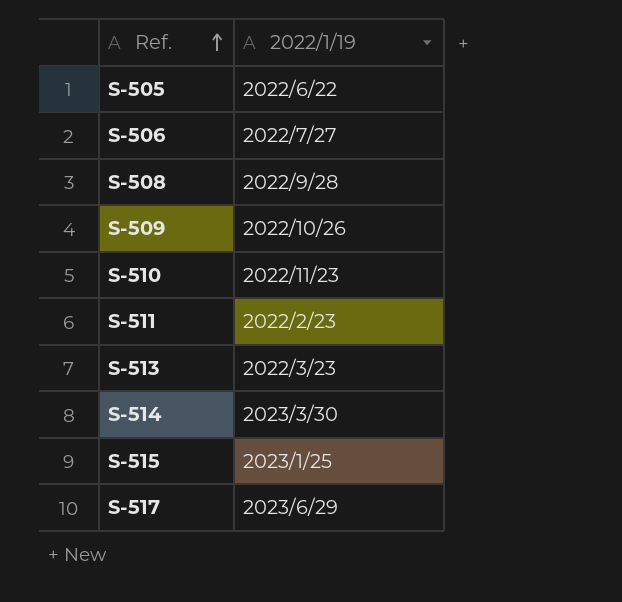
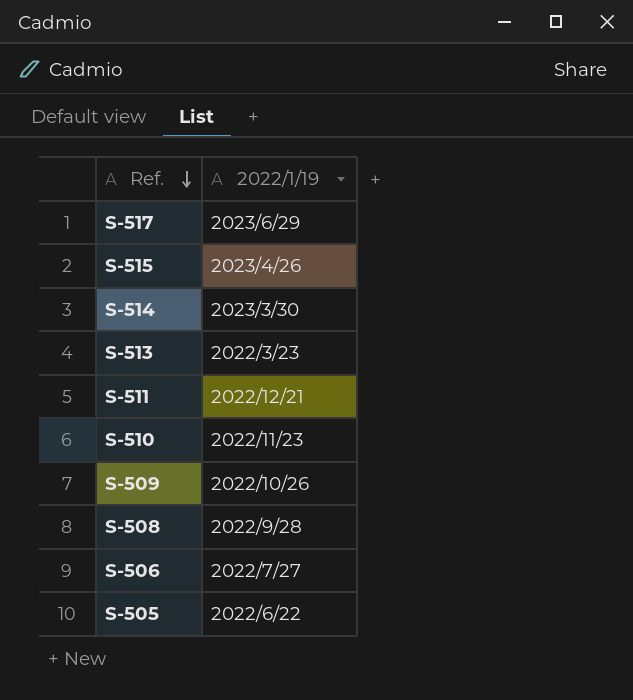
row order: Ref. ascending -> Ref. descending
S-515 | 2022/1/19: 2023/1/25 -> 2023/4/26
S-511 | 2022/1/19: 2022/2/23 -> 2022/12/21

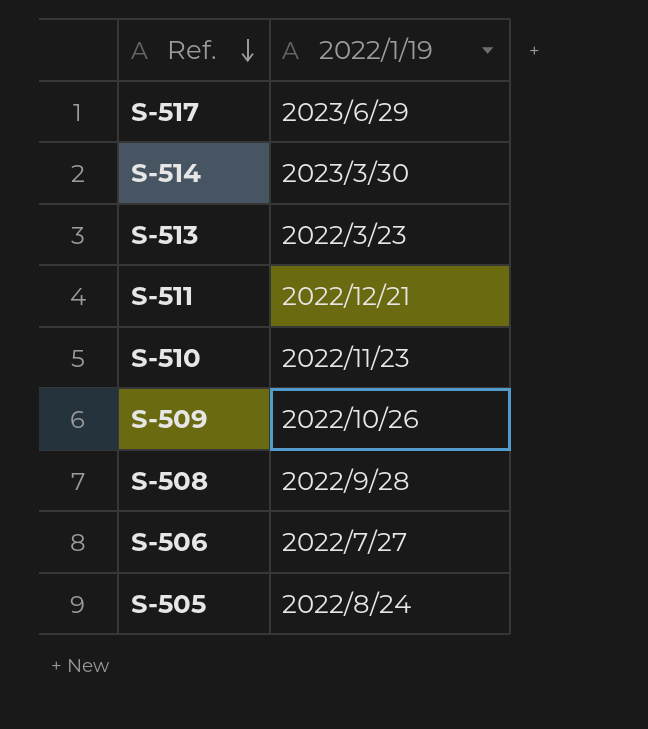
row S-515: 2023/4/26 -> none
S-505 | 2022/1/19: 2022/6/22 -> 2022/8/24

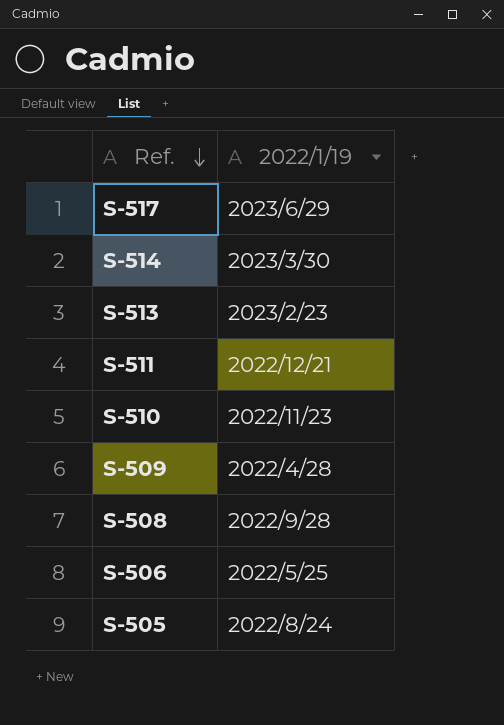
S-513 | 2022/1/19: 2022/3/23 -> 2023/2/23
S-509 | 2022/1/19: 2022/10/26 -> 2022/4/28
S-506 | 2022/1/19: 2022/7/27 -> 2022/5/25

